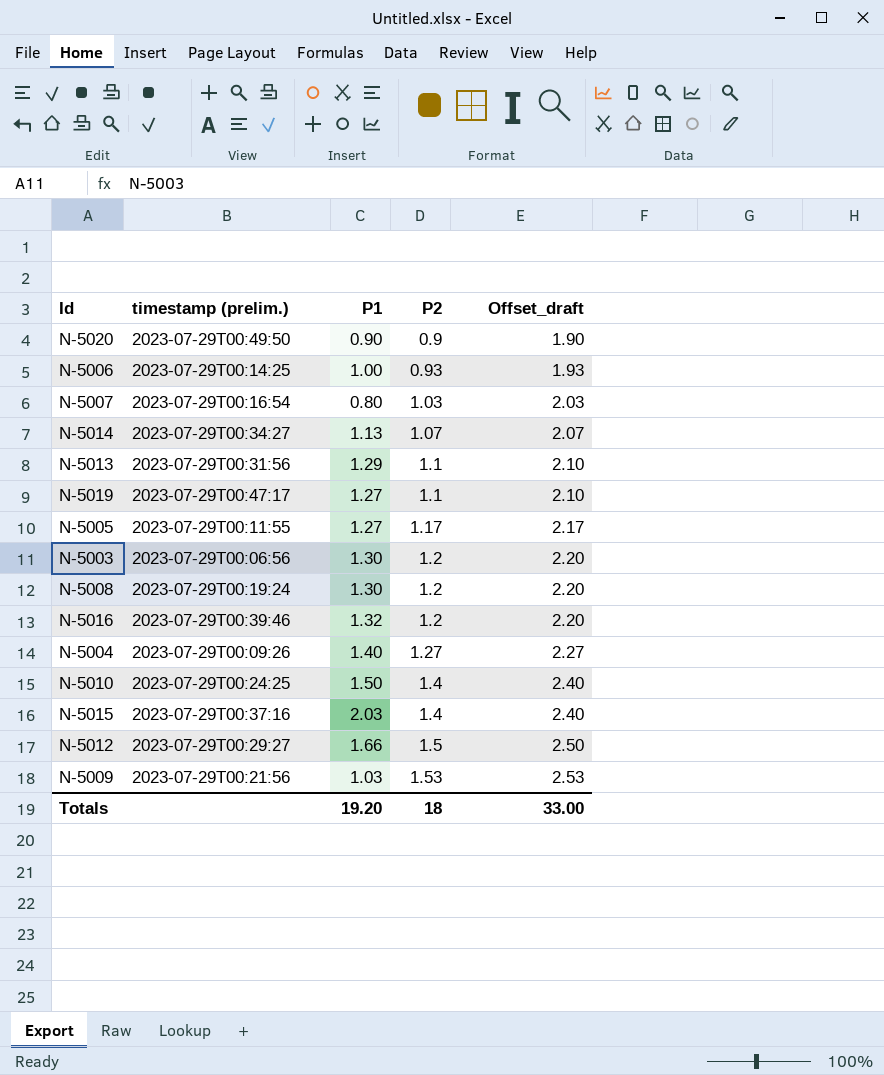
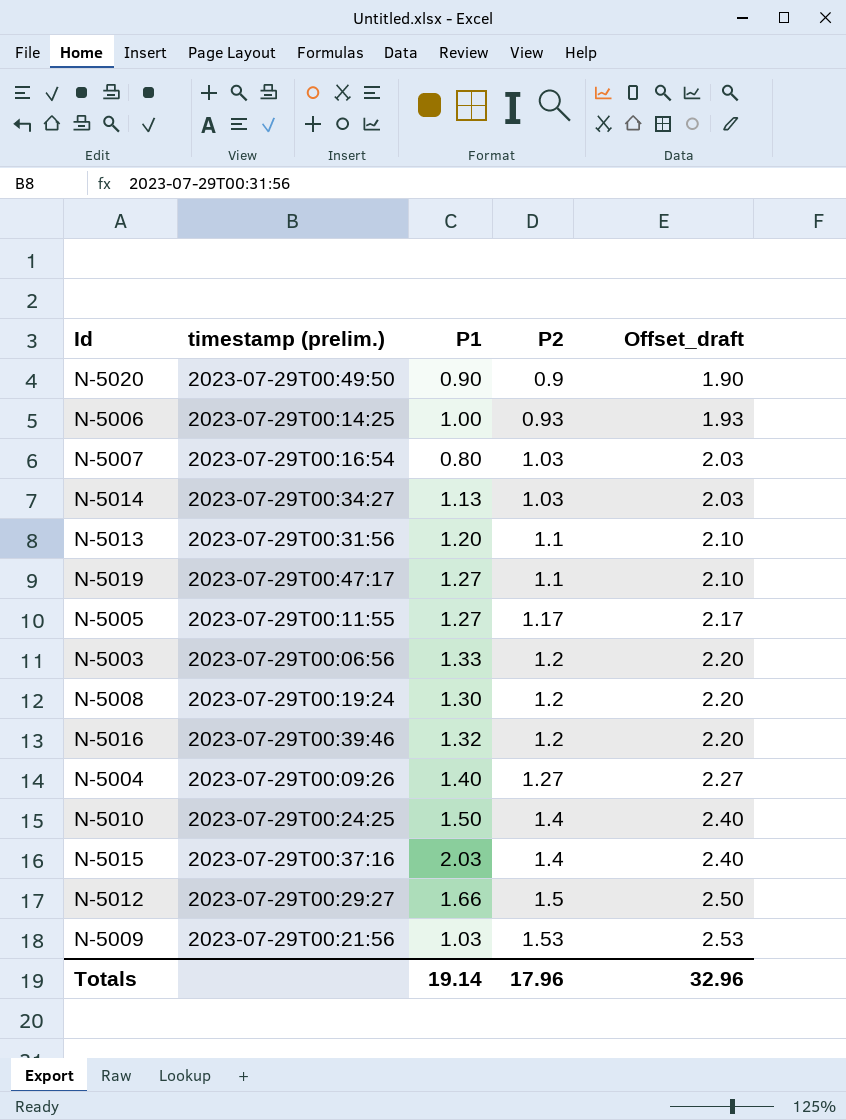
N-5014 | P2: 1.07 -> 1.03
N-5014 | Offset_draft: 2.07 -> 2.03
N-5013 | P1: 1.29 -> 1.20
N-5003 | P1: 1.30 -> 1.33
Totals | P1: 19.20 -> 19.14
Totals | P2: 18 -> 17.96
Totals | Offset_draft: 33.00 -> 32.96

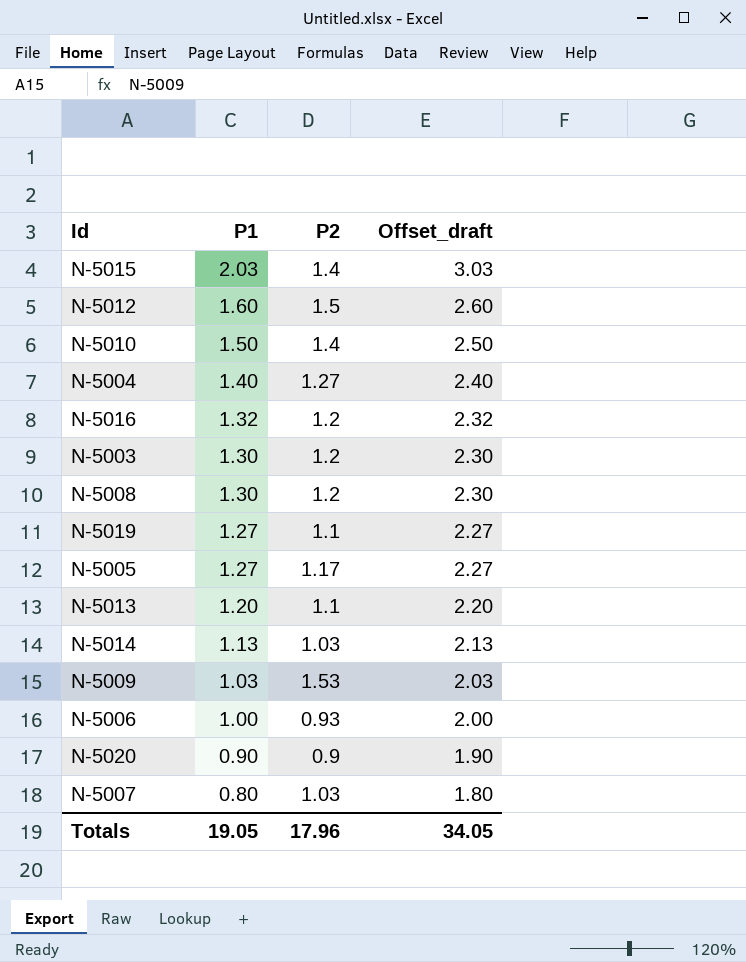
row order: P2 ascending -> P1 descending
column timestamp (prelim.) | position: 2 -> none
column Offset_draft | formula: [P2] + 1 -> [P1] + 1
N-5012 | P1: 1.66 -> 1.60
N-5003 | P1: 1.33 -> 1.30
Totals | P1: 19.14 -> 19.05
Totals | Offset_draft: 32.96 -> 34.05

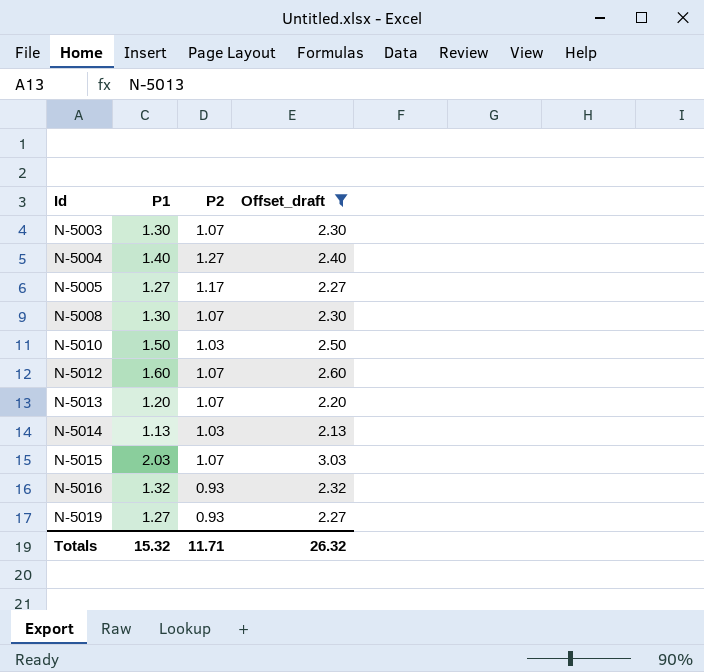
filter: none -> Offset_draft >= 2.13
row order: P1 descending -> Id ascending
N-5003 | P2: 1.2 -> 1.07
N-5008 | P2: 1.2 -> 1.07
N-5010 | P2: 1.4 -> 1.03
N-5012 | P2: 1.5 -> 1.07
N-5013 | P2: 1.1 -> 1.07
N-5015 | P2: 1.4 -> 1.07
N-5016 | P2: 1.2 -> 0.93
N-5019 | P2: 1.1 -> 0.93
Totals | P1: 19.05 -> 15.32
Totals | P2: 17.96 -> 11.71
Totals | Offset_draft: 34.05 -> 26.32

